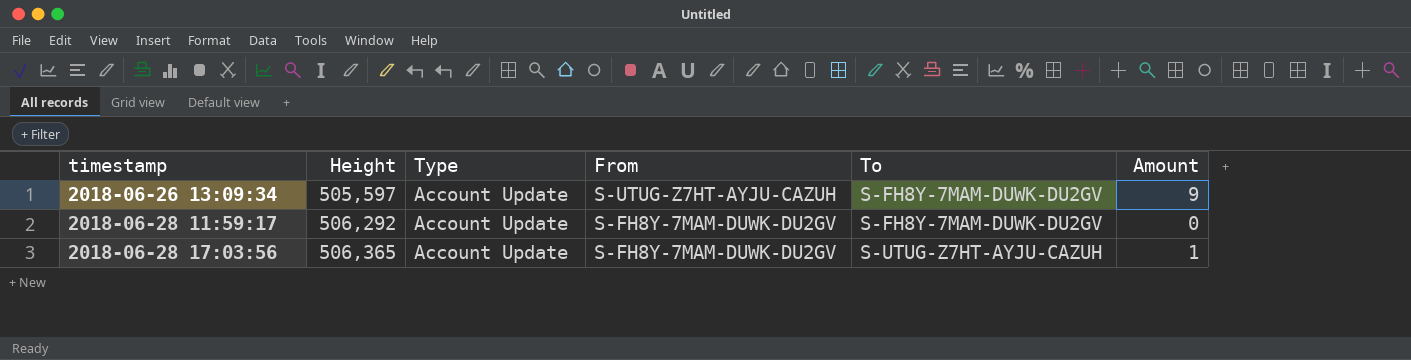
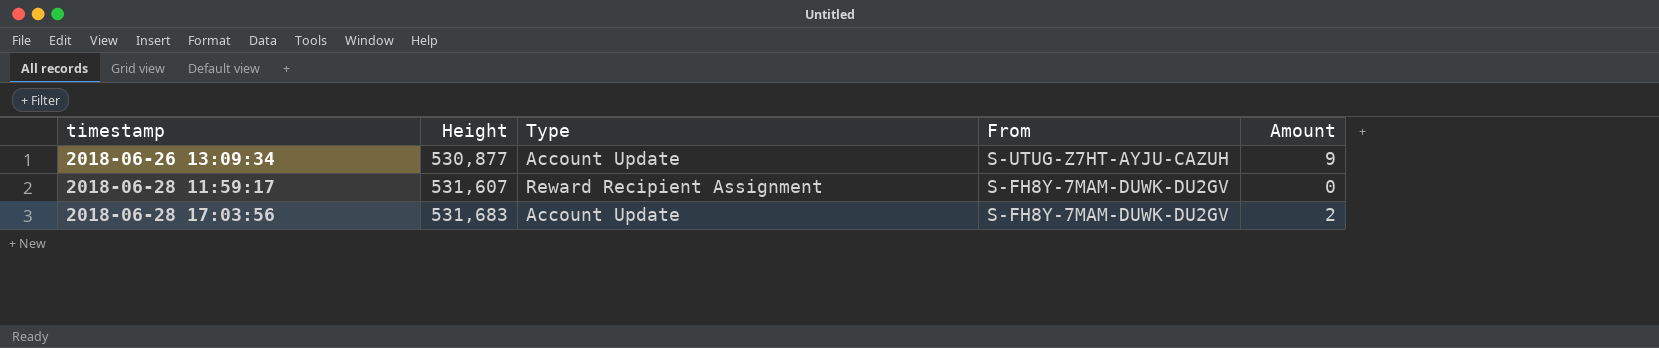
column To | position: 5 -> none
2018-06-26 13:09:34 | Height: 505,597 -> 530,877
2018-06-28 11:59:17 | Height: 506,292 -> 531,607
2018-06-28 11:59:17 | Type: Account Update -> Reward Recipient Assignment
2018-06-28 17:03:56 | Height: 506,365 -> 531,683
2018-06-28 17:03:56 | Amount: 1 -> 2

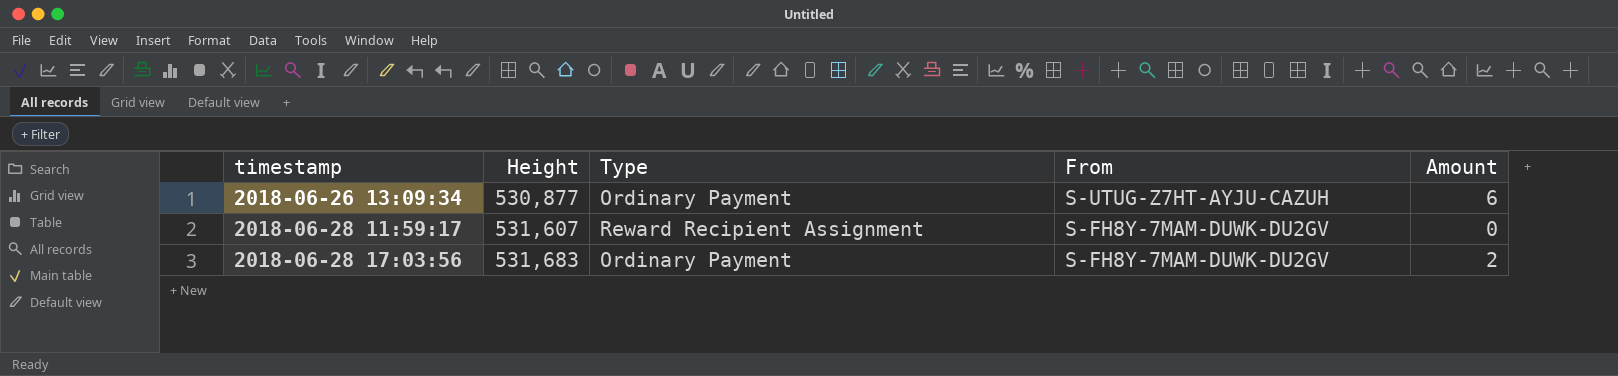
2018-06-26 13:09:34 | Type: Account Update -> Ordinary Payment
2018-06-26 13:09:34 | Amount: 9 -> 6
2018-06-28 17:03:56 | Type: Account Update -> Ordinary Payment

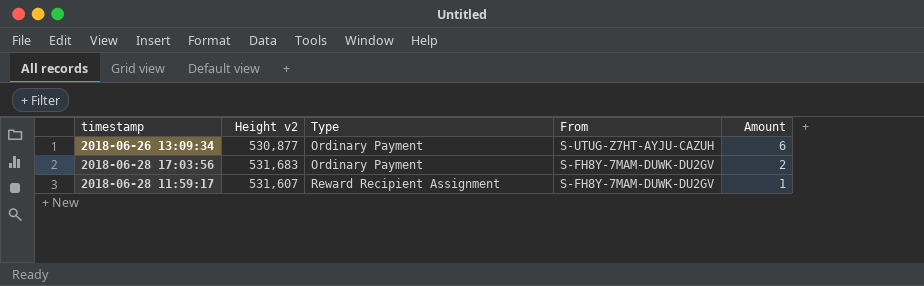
row order: timestamp ascending -> Type ascending
column name: Height -> Height v2
2018-06-28 11:59:17 | Amount: 0 -> 1

